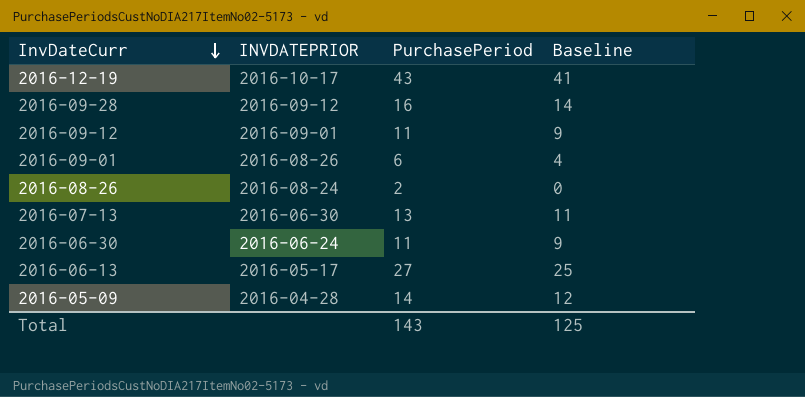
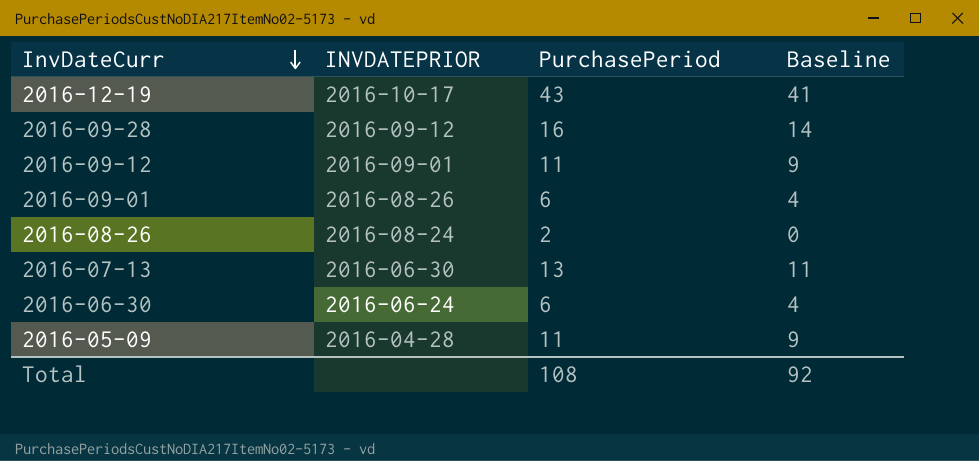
row 2016-06-13: 2016-05-17 | 27 | 25 -> none
2016-06-30 | PurchasePeriod: 11 -> 6
2016-06-30 | Baseline: 9 -> 4
2016-05-09 | PurchasePeriod: 14 -> 11
2016-05-09 | Baseline: 12 -> 9
Total | PurchasePeriod: 143 -> 108
Total | Baseline: 125 -> 92

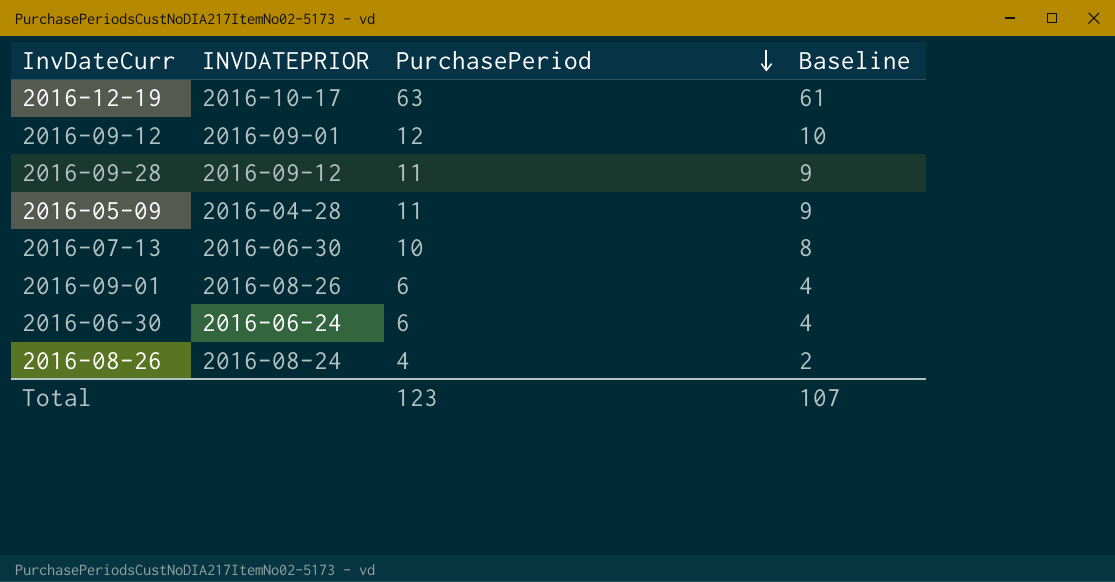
row order: InvDateCurr descending -> PurchasePeriod descending
2016-12-19 | PurchasePeriod: 43 -> 63
2016-12-19 | Baseline: 41 -> 61
2016-09-12 | PurchasePeriod: 11 -> 12
2016-09-12 | Baseline: 9 -> 10
2016-09-28 | PurchasePeriod: 16 -> 11
2016-09-28 | Baseline: 14 -> 9
2016-07-13 | PurchasePeriod: 13 -> 10
2016-07-13 | Baseline: 11 -> 8
2016-08-26 | PurchasePeriod: 2 -> 4
2016-08-26 | Baseline: 0 -> 2
Total | PurchasePeriod: 108 -> 123
Total | Baseline: 92 -> 107

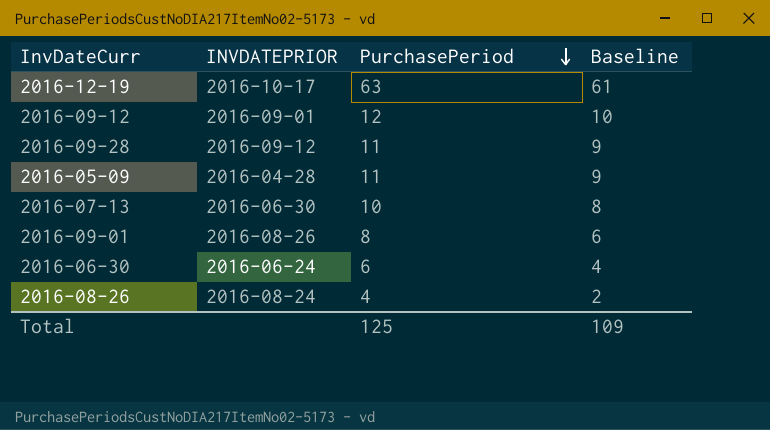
2016-09-01 | PurchasePeriod: 6 -> 8
2016-09-01 | Baseline: 4 -> 6
Total | PurchasePeriod: 123 -> 125
Total | Baseline: 107 -> 109

